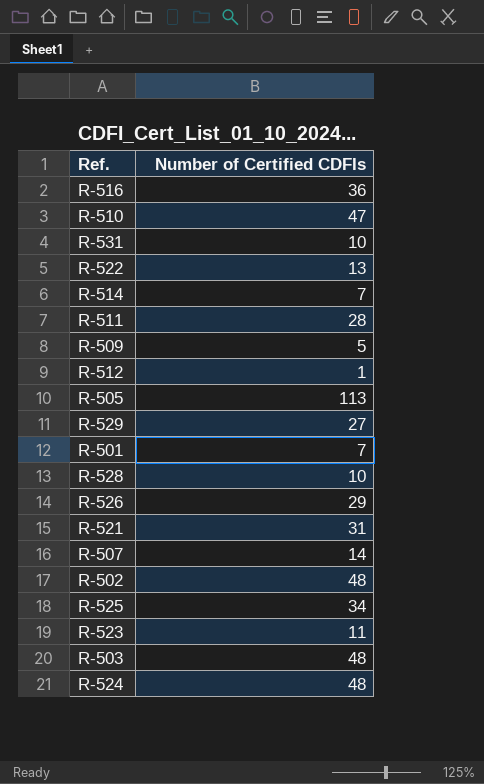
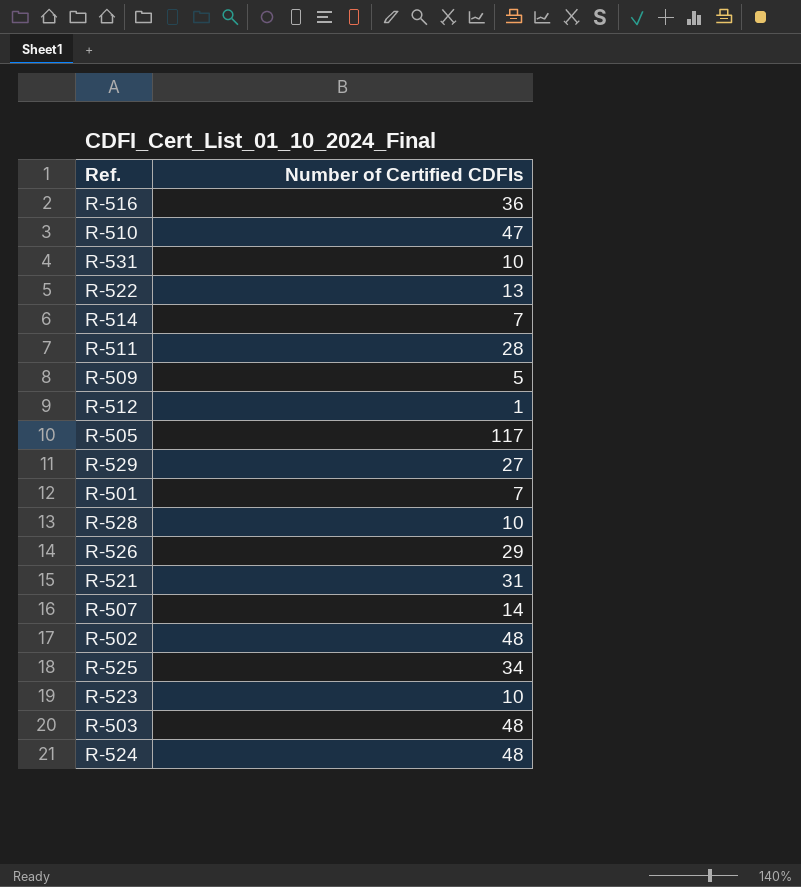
R-505 | Number of Certified CDFIs: 113 -> 117
R-523 | Number of Certified CDFIs: 11 -> 10

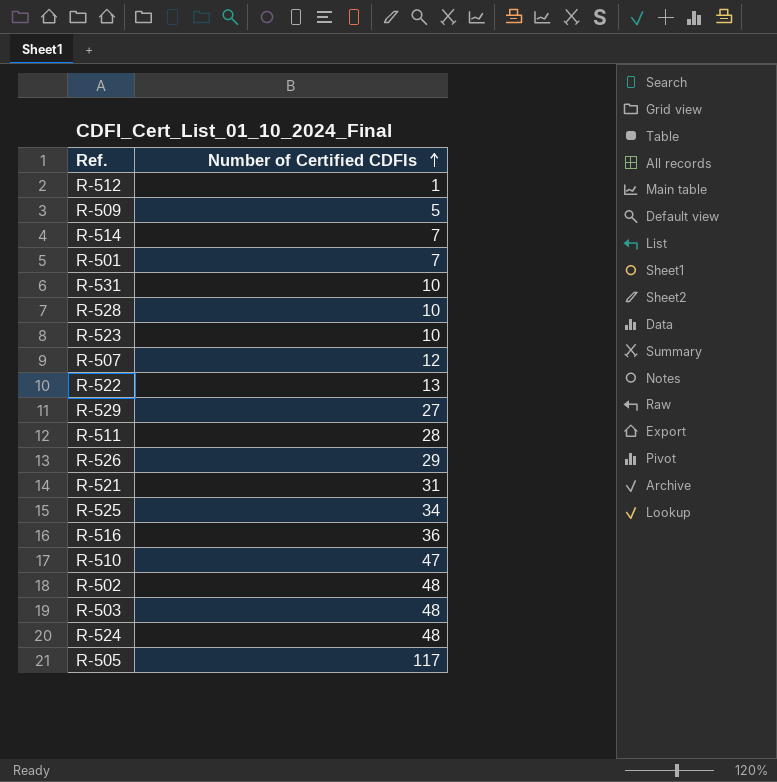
row order: none -> Number of Certified CDFIs ascending
R-507 | Number of Certified CDFIs: 14 -> 12

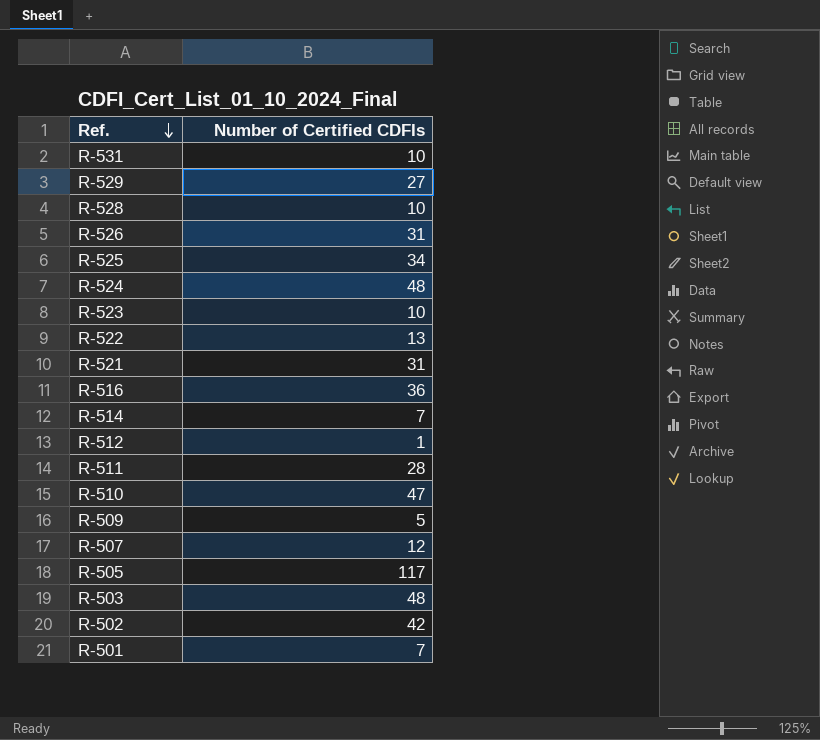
row order: Number of Certified CDFIs ascending -> Ref. descending
R-526 | Number of Certified CDFIs: 29 -> 31
R-502 | Number of Certified CDFIs: 48 -> 42

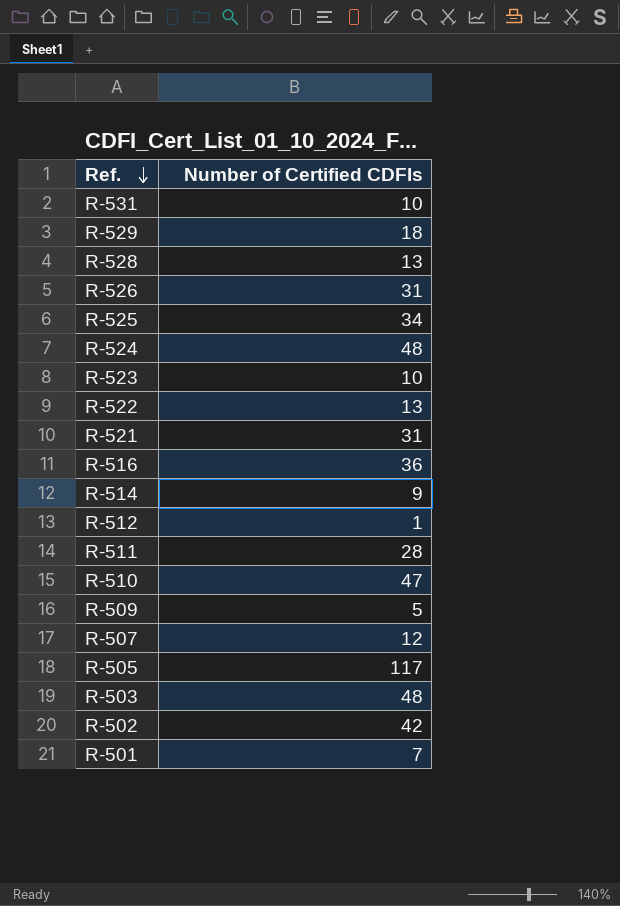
R-529 | Number of Certified CDFIs: 27 -> 18
R-528 | Number of Certified CDFIs: 10 -> 13
R-514 | Number of Certified CDFIs: 7 -> 9

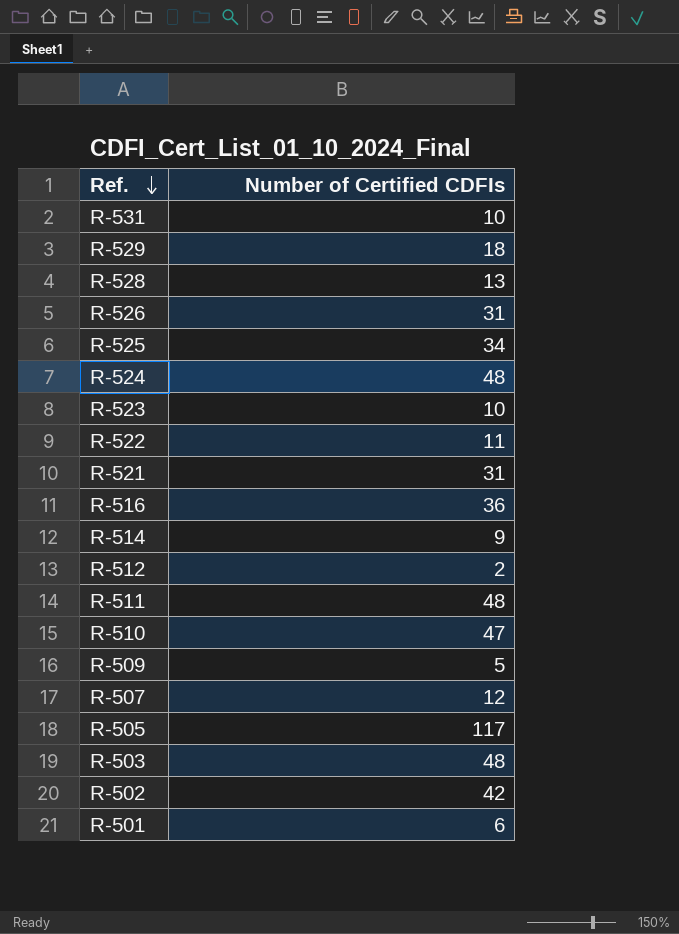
R-522 | Number of Certified CDFIs: 13 -> 11
R-512 | Number of Certified CDFIs: 1 -> 2
R-511 | Number of Certified CDFIs: 28 -> 48
R-501 | Number of Certified CDFIs: 7 -> 6

